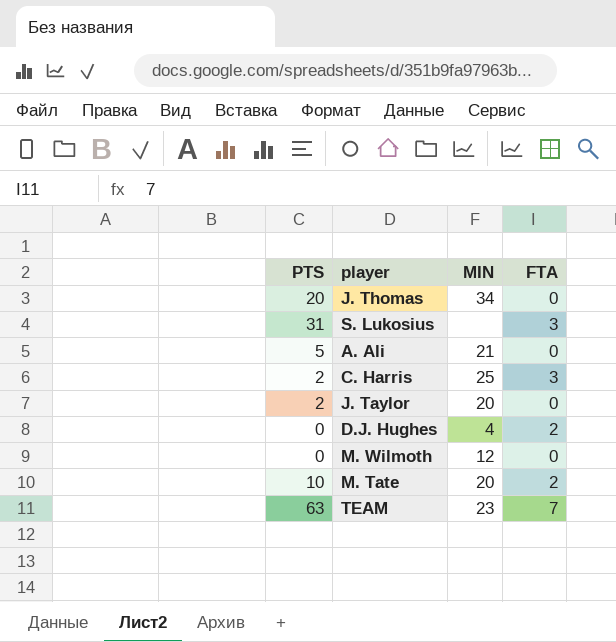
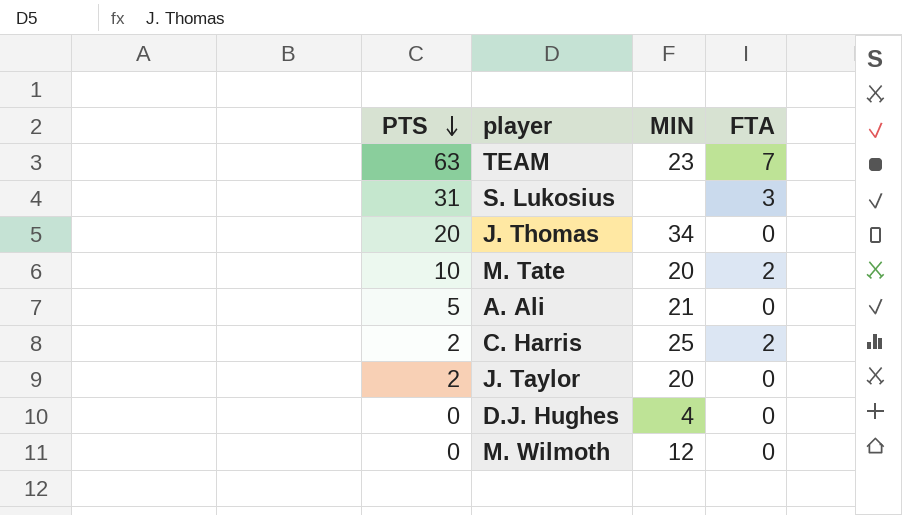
row order: none -> PTS descending
C. Harris | FTA: 3 -> 2
D.J. Hughes | FTA: 2 -> 0

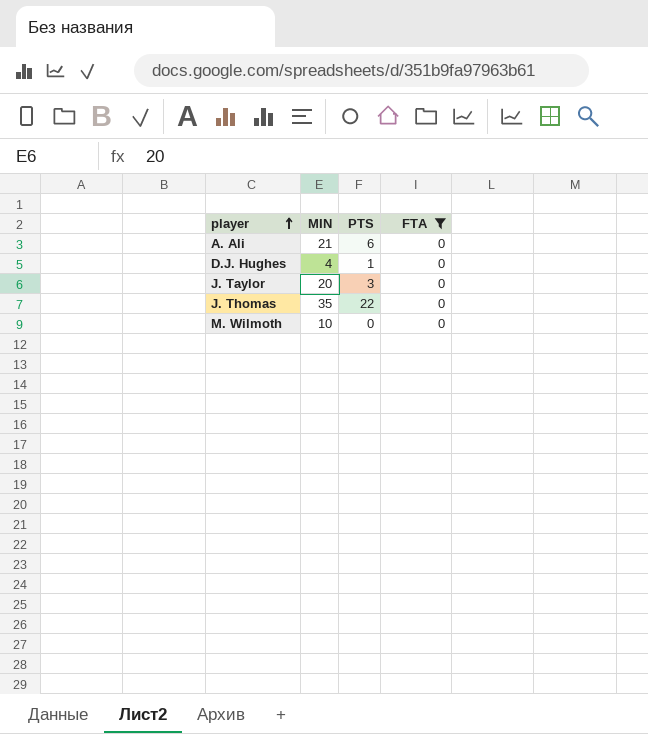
filter: none -> FTA = 0
row order: PTS descending -> player ascending
column PTS | position: 1 -> 3
A. Ali | PTS: 5 -> 6
D.J. Hughes | PTS: 0 -> 1
J. Taylor | PTS: 2 -> 3
J. Thomas | MIN: 34 -> 35
J. Thomas | PTS: 20 -> 22
M. Wilmoth | MIN: 12 -> 10

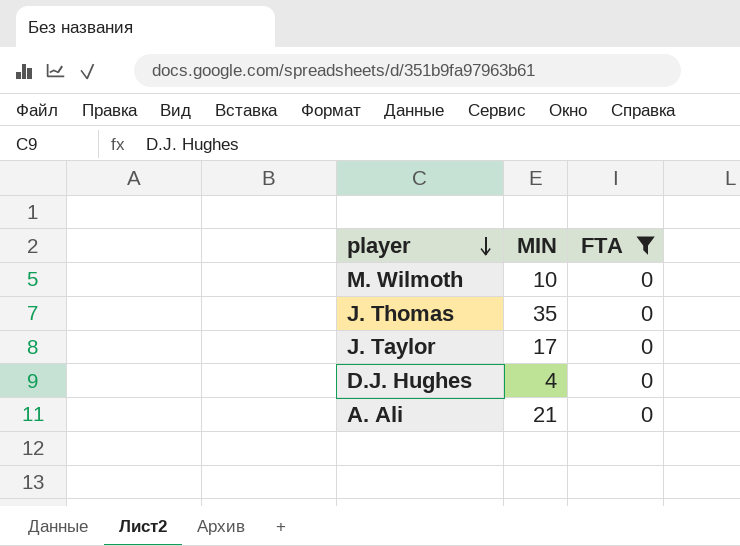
row order: player ascending -> player descending
column PTS | position: 3 -> none
J. Taylor | MIN: 20 -> 17

